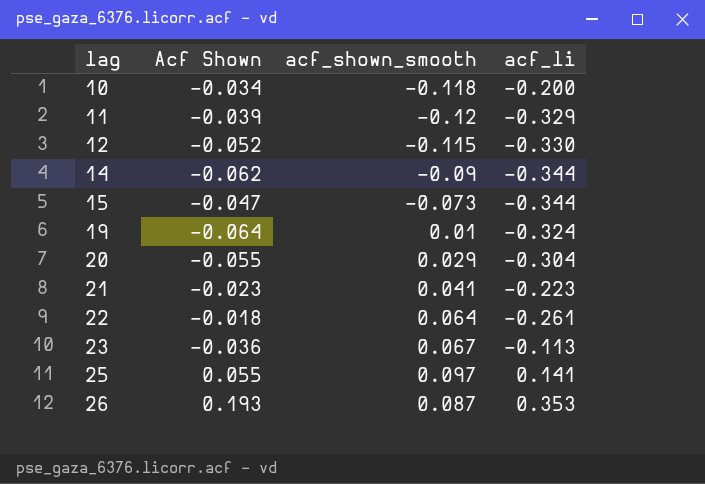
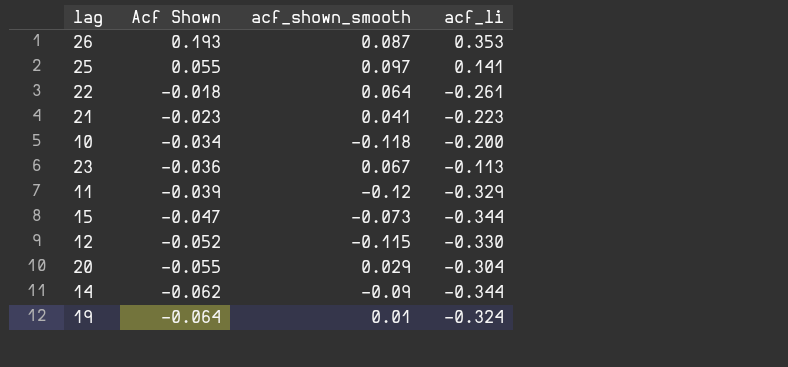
row order: lag ascending -> Acf Shown descending

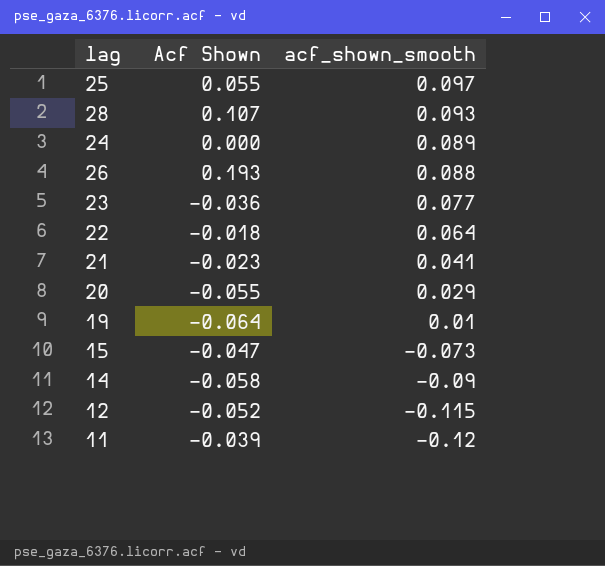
row order: Acf Shown descending -> acf_shown_smooth descending
column acf_li | position: 4 -> none
row 10: -0.034 | -0.118 | -0.200 -> none
row 28: none -> 0.107 | 0.093
row 24: none -> 0.000 | 0.089
26 | acf_shown_smooth: 0.087 -> 0.088
23 | acf_shown_smooth: 0.067 -> 0.077
14 | Acf Shown: -0.062 -> -0.058

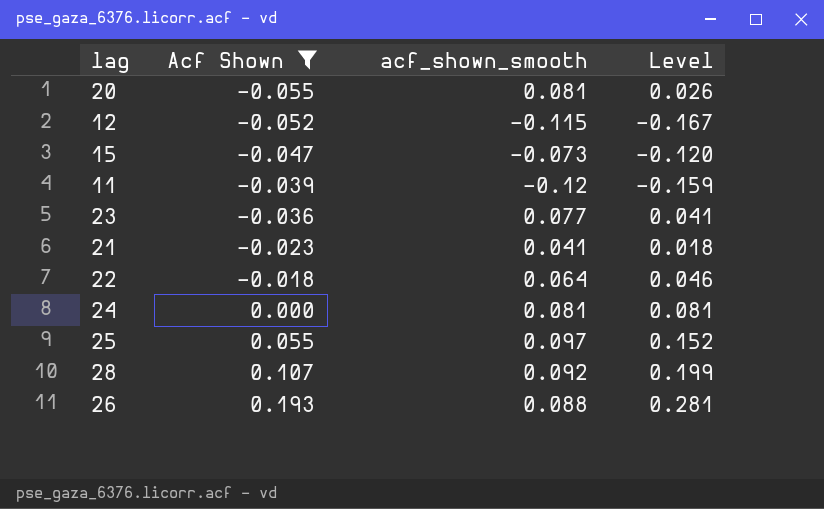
filter: none -> Acf Shown >= -0.055
row order: acf_shown_smooth descending -> Acf Shown ascending
column Level | formula: none -> [Acf Shown] + [acf_shown_smooth]
20 | acf_shown_smooth: 0.029 -> 0.081
24 | acf_shown_smooth: 0.089 -> 0.081
28 | acf_shown_smooth: 0.093 -> 0.092

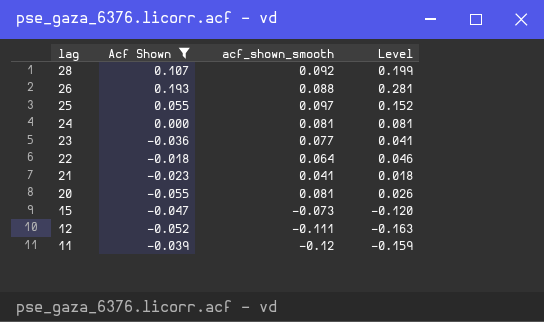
row order: Acf Shown ascending -> lag descending
12 | acf_shown_smooth: -0.115 -> -0.111
12 | Level: -0.167 -> -0.163

